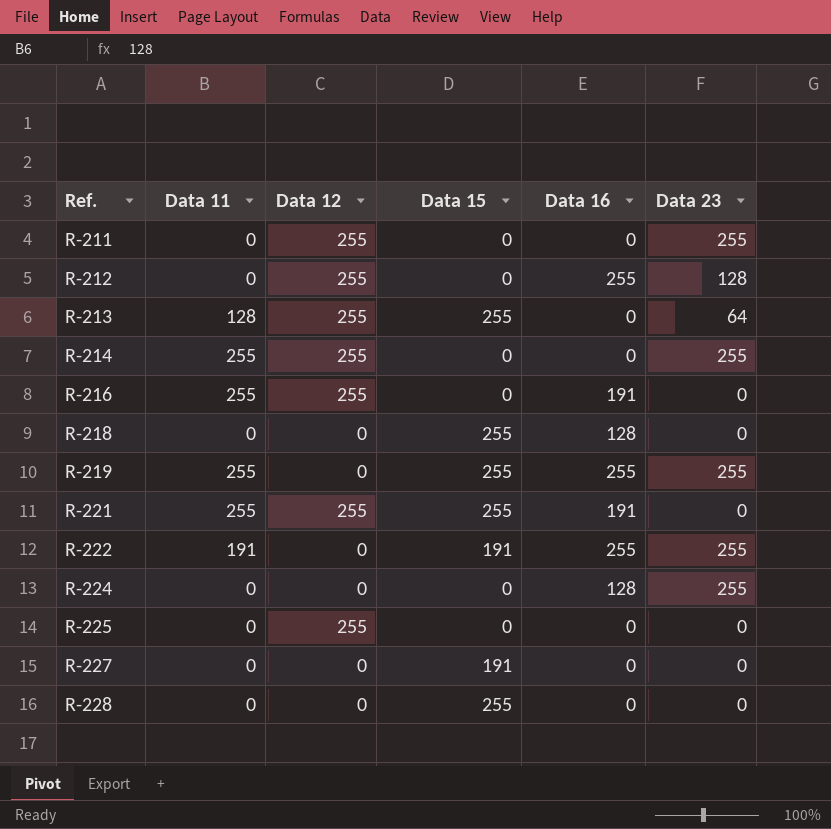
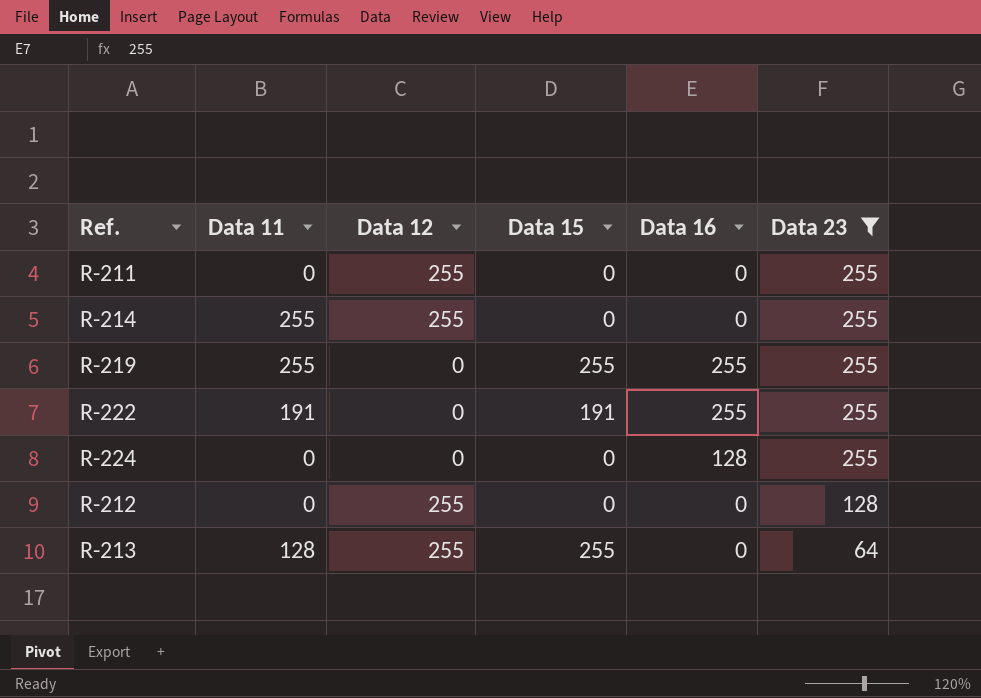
filter: none -> Data 23 != 0
row order: Ref. ascending -> Data 23 descending
R-212 | Data 16: 255 -> 0

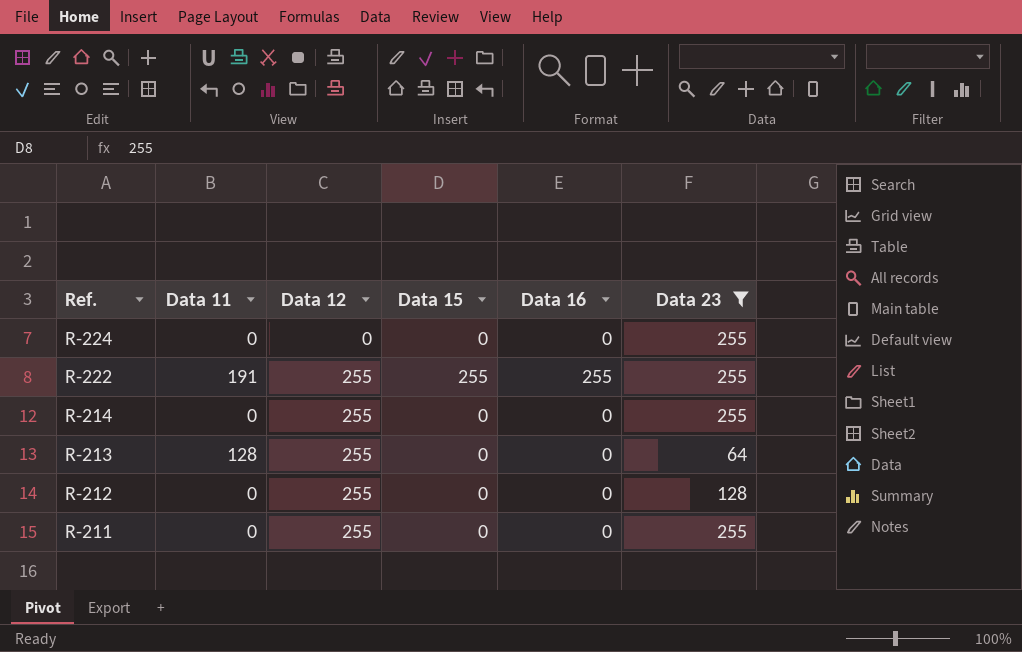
row order: Data 23 descending -> Ref. descending
row R-219: 255 | 0 | 255 | 255 | 255 -> none
R-224 | Data 16: 128 -> 0
R-222 | Data 12: 0 -> 255
R-222 | Data 15: 191 -> 255
R-214 | Data 11: 255 -> 0
R-213 | Data 15: 255 -> 0

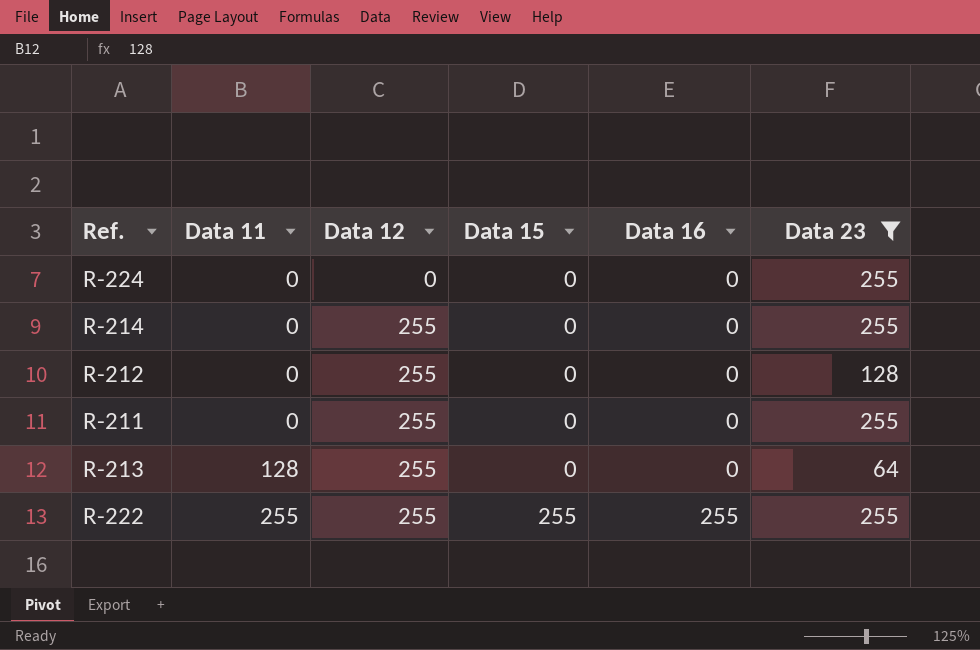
row order: Ref. descending -> Data 11 ascending
R-222 | Data 11: 191 -> 255

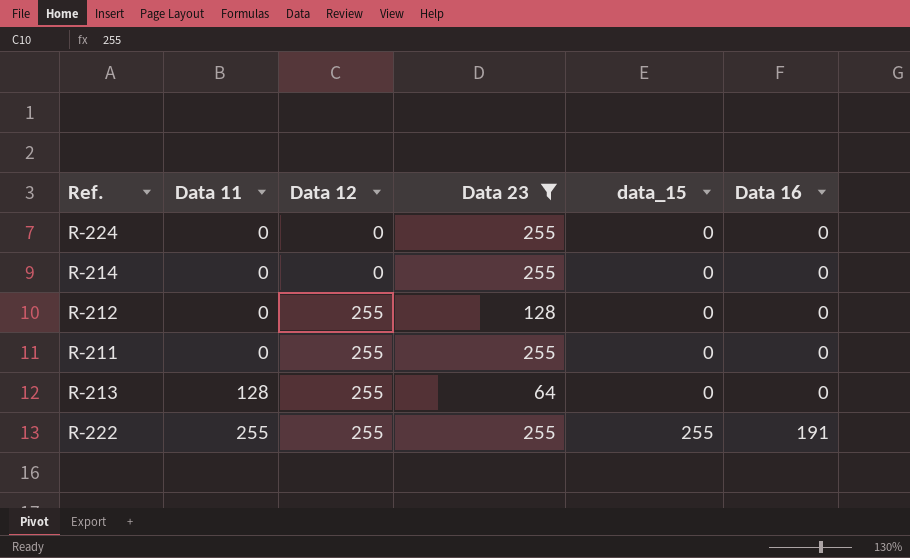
column Data 23 | position: 6 -> 4
column name: Data 15 -> data_15
R-214 | Data 12: 255 -> 0
R-222 | Data 16: 255 -> 191

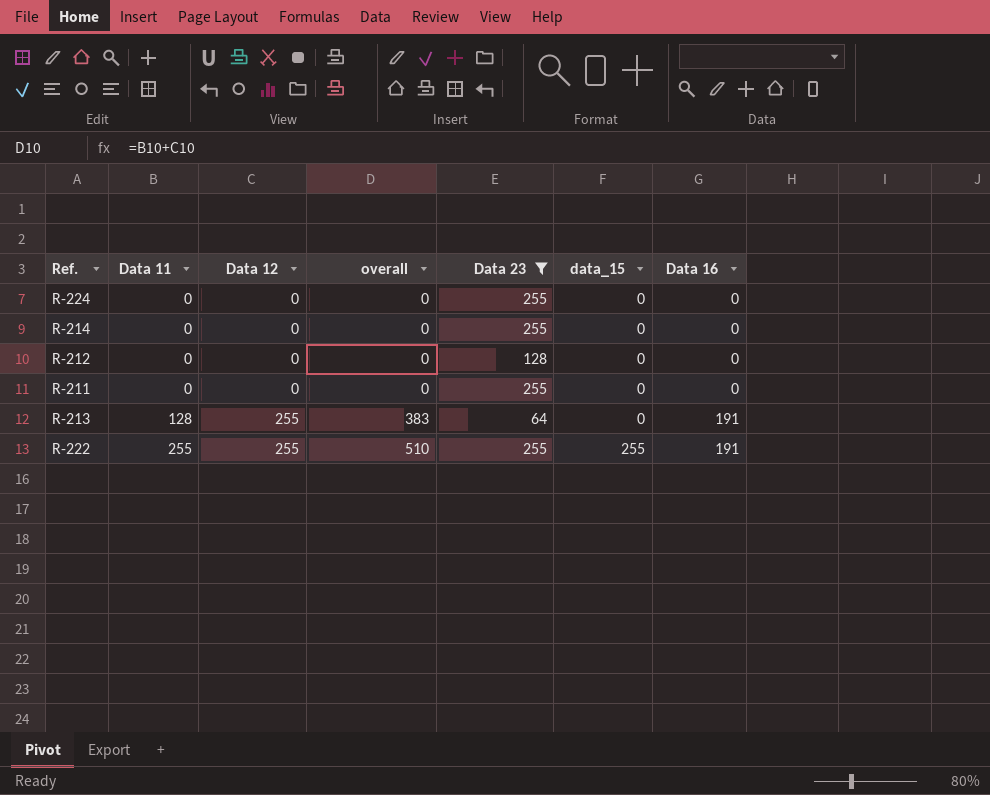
column overall | formula: none -> [Data 11] + [Data 12]
R-212 | Data 12: 255 -> 0
R-211 | Data 12: 255 -> 0
R-213 | Data 16: 0 -> 191

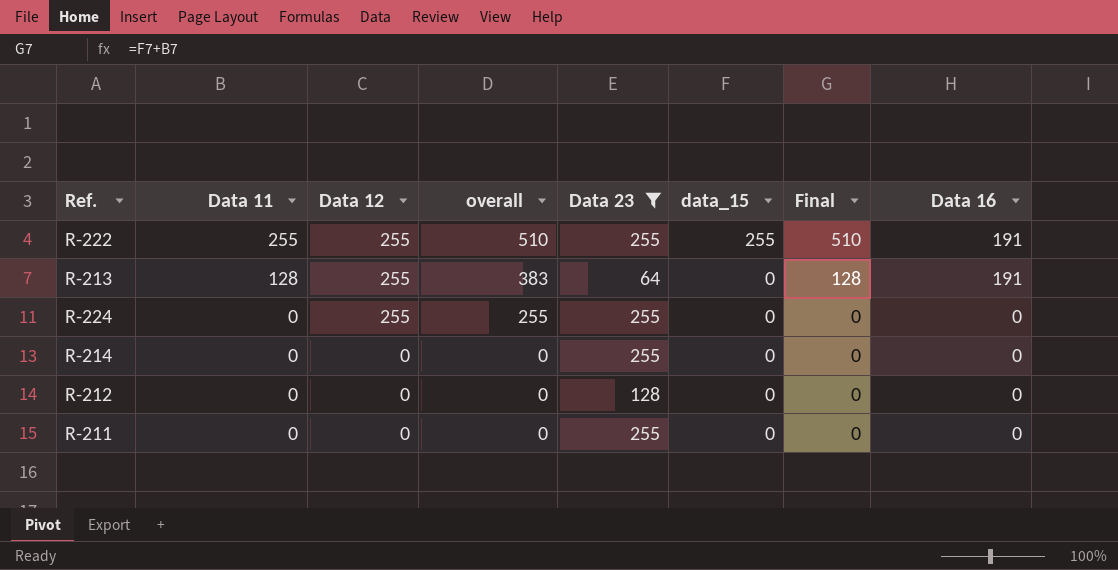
row order: Data 11 ascending -> Data 11 descending
column Final | formula: none -> [Data 11] + [data_15]
R-224 | Data 12: 0 -> 255
R-224 | overall: 0 -> 255

